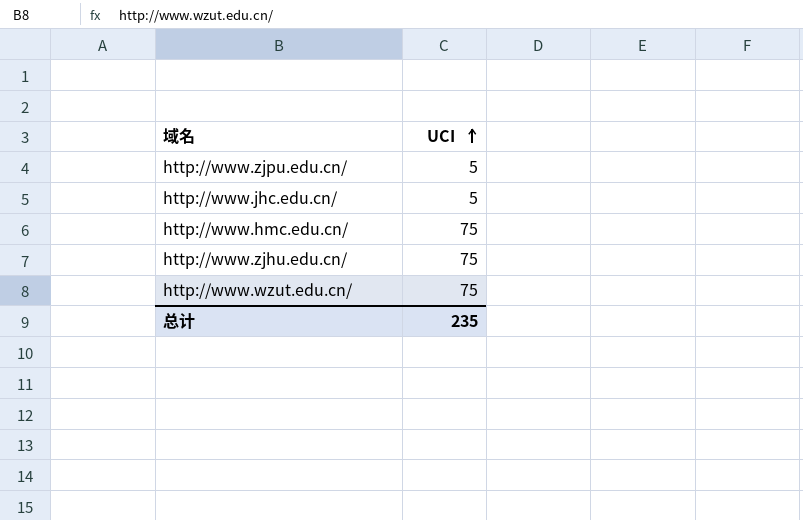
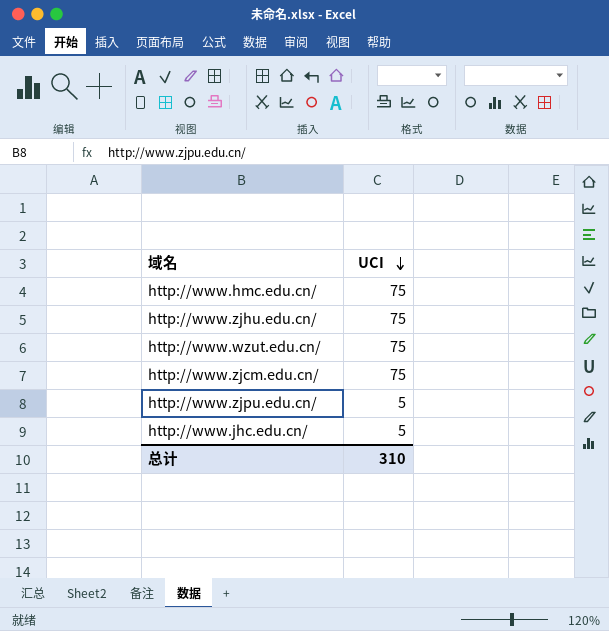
row order: UCI ascending -> UCI descending
row http://www.zjcm.edu.cn/: none -> 75
总计 | UCI: 235 -> 310

